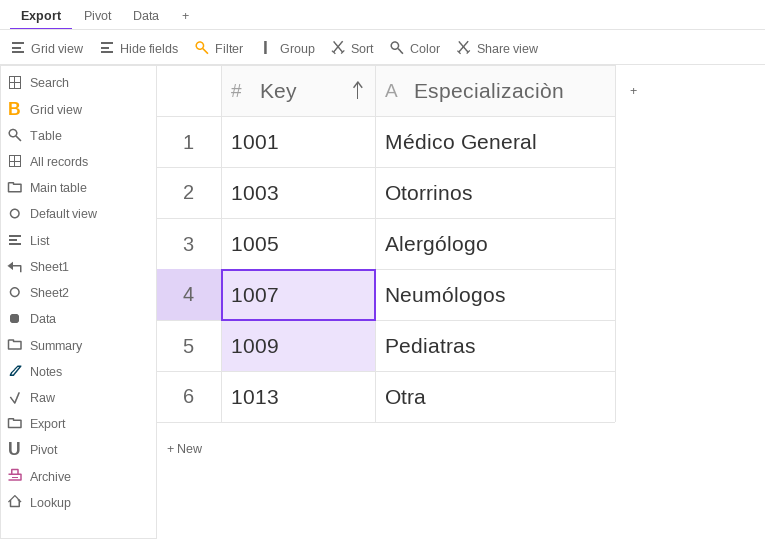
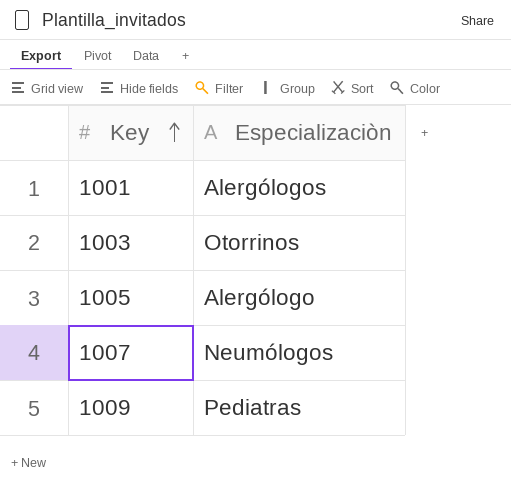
row 1013: Otra -> none
1001 | Especializaciòn: Médico General -> Alergólogos

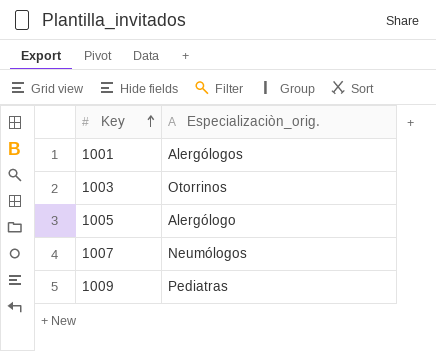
column name: Especializaciòn -> Especializaciòn_orig.

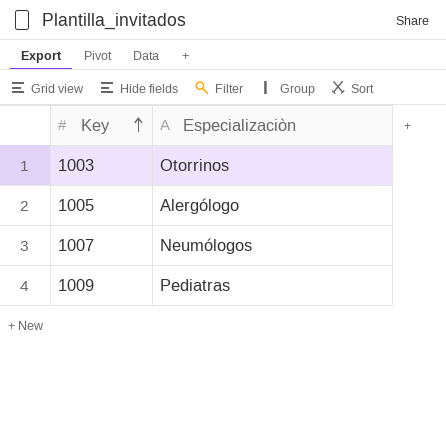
column name: Especializaciòn_orig. -> Especializaciòn
row 1001: Alergólogos -> none

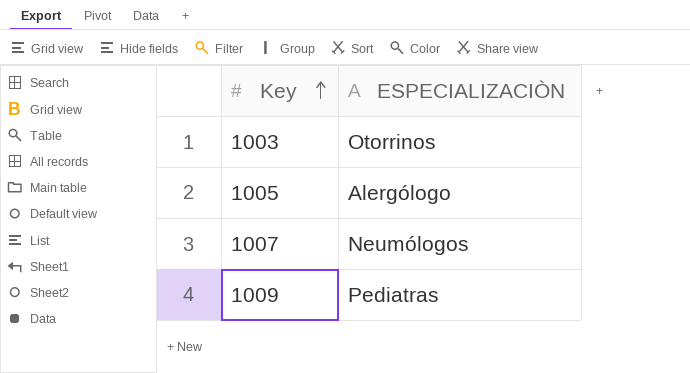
column name: Especializaciòn -> ESPECIALIZACIÒN

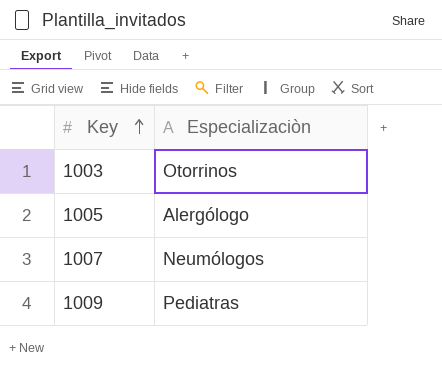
column name: ESPECIALIZACIÒN -> Especializaciòn

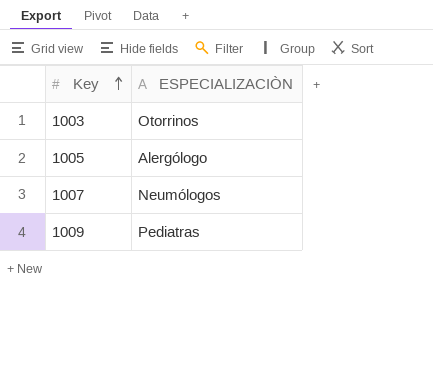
column name: Especializaciòn -> ESPECIALIZACIÒN

